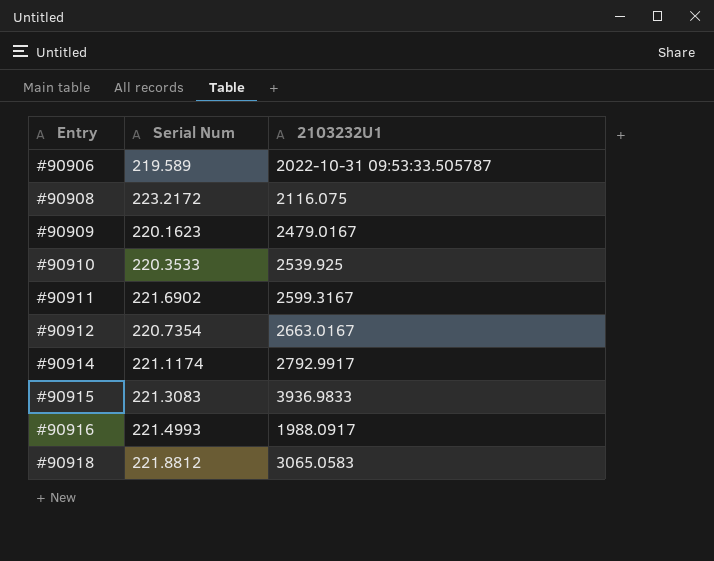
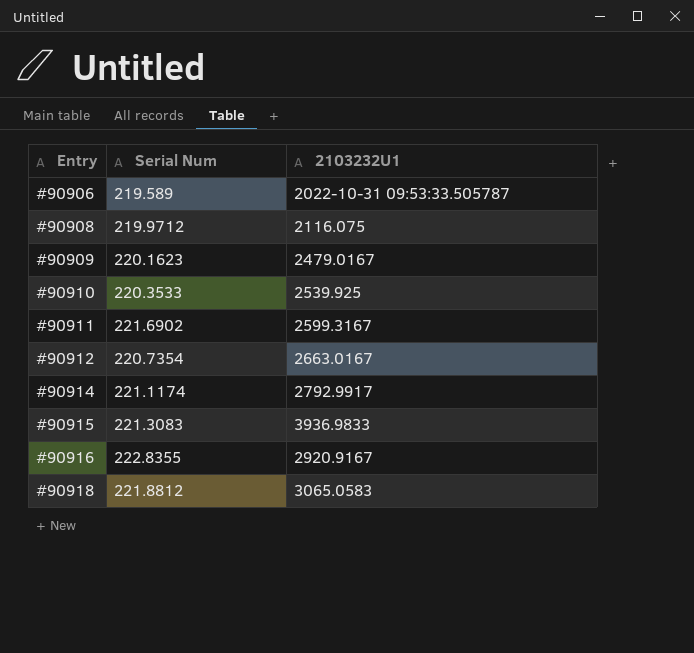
#90908 | Serial Num: 223.2172 -> 219.9712
#90916 | Serial Num: 221.4993 -> 222.8355
#90916 | 2103232U1: 1988.0917 -> 2920.9167

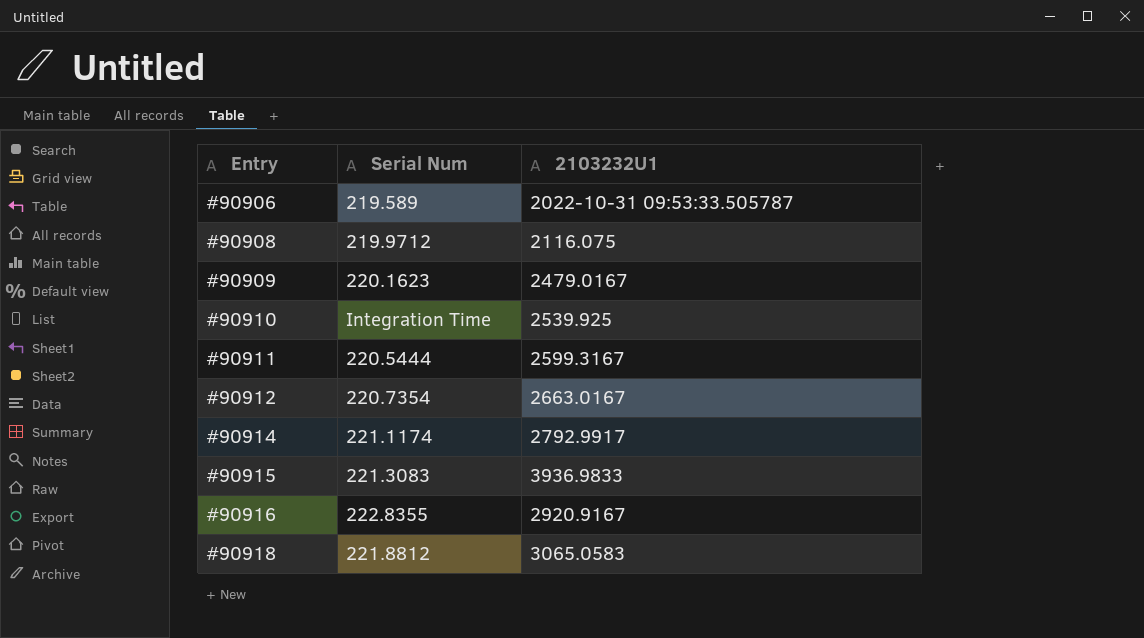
#90910 | Serial Num: 220.3533 -> Integration Time
#90911 | Serial Num: 221.6902 -> 220.5444

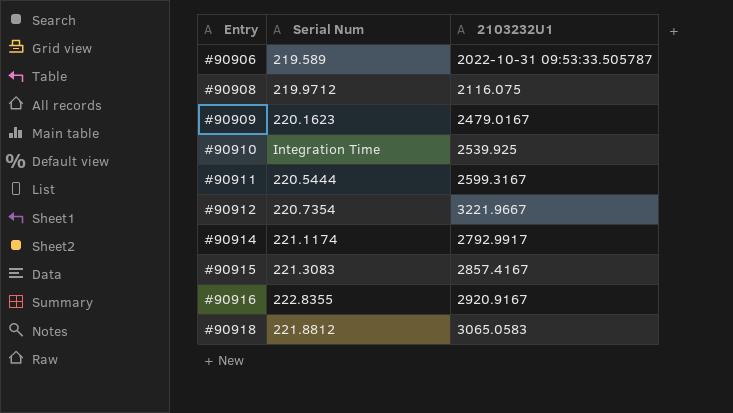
#90912 | 2103232U1: 2663.0167 -> 3221.9667
#90915 | 2103232U1: 3936.9833 -> 2857.4167

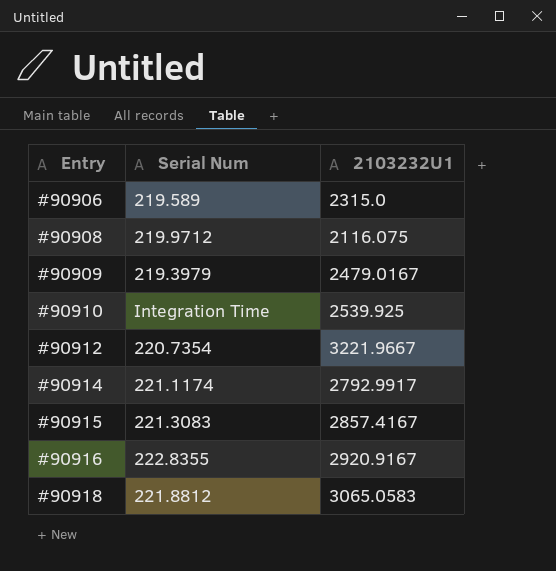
row #90911: 220.5444 | 2599.3167 -> none
#90906 | 2103232U1: 2022-10-31 09:53:33.505787 -> 2315.0
#90909 | Serial Num: 220.1623 -> 219.3979

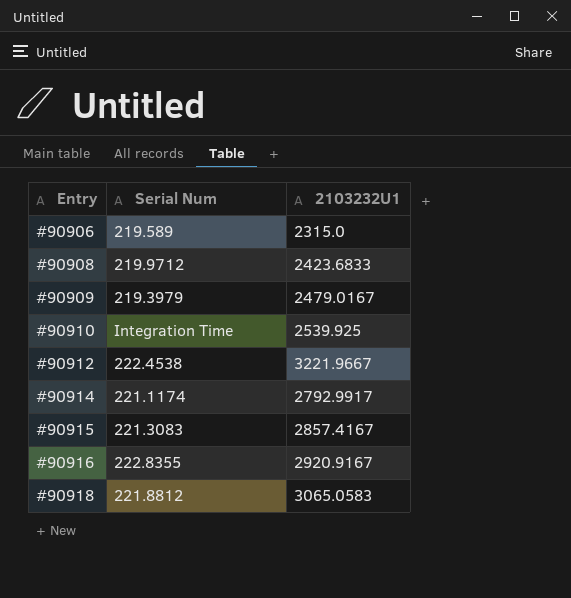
#90908 | 2103232U1: 2116.075 -> 2423.6833
#90912 | Serial Num: 220.7354 -> 222.4538

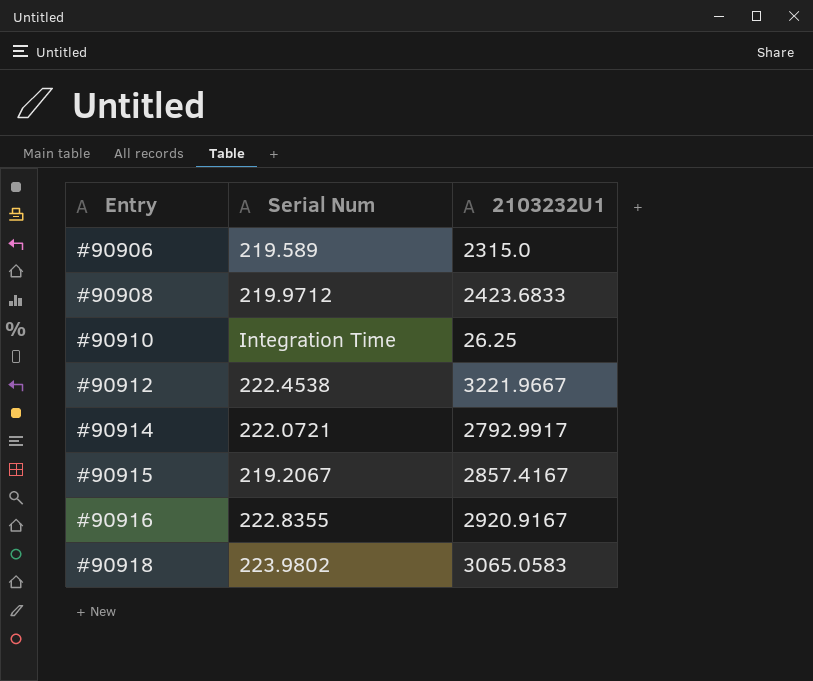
row #90909: 219.3979 | 2479.0167 -> none
#90910 | 2103232U1: 2539.925 -> 26.25
#90914 | Serial Num: 221.1174 -> 222.0721
#90915 | Serial Num: 221.3083 -> 219.2067
#90918 | Serial Num: 221.8812 -> 223.9802

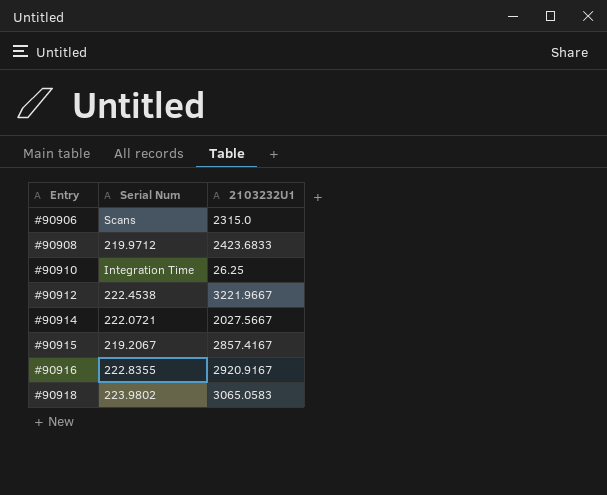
#90906 | Serial Num: 219.589 -> Scans
#90914 | 2103232U1: 2792.9917 -> 2027.5667

